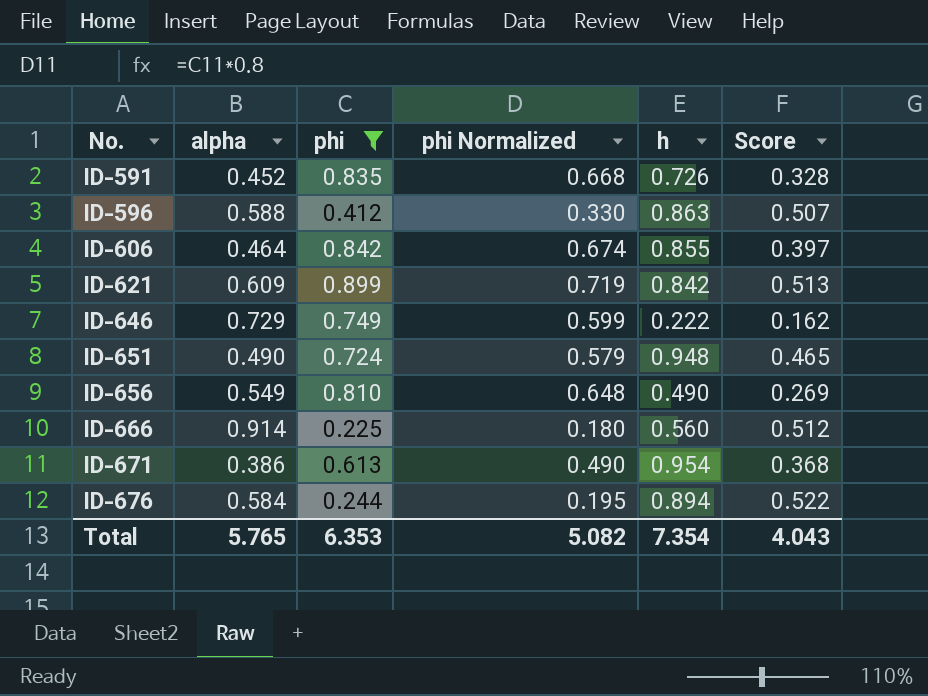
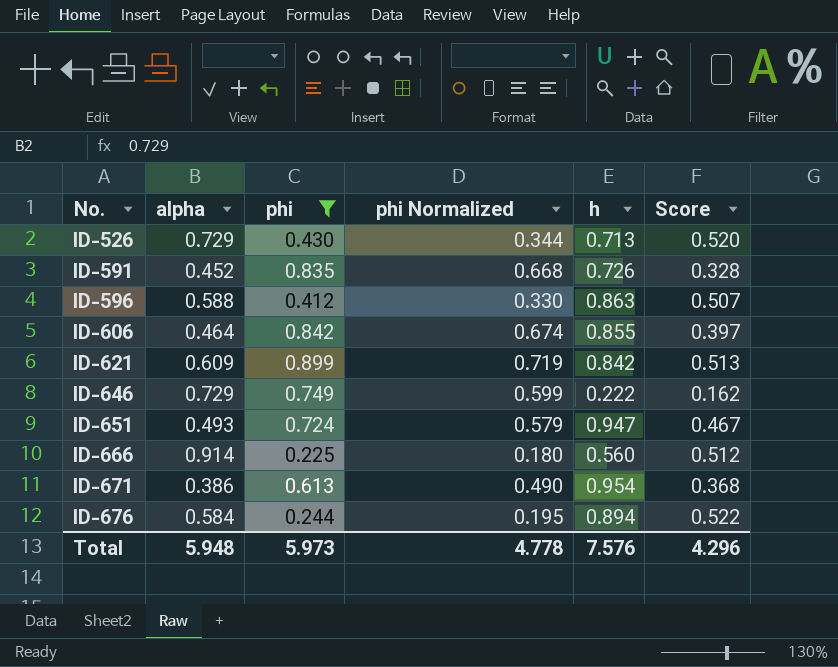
row ID-656: 0.549 | 0.810 | 0.648 | 0.490 | 0.269 -> none
row ID-526: none -> 0.729 | 0.430 | 0.344 | 0.713 | 0.520
ID-651 | alpha: 0.490 -> 0.493
ID-651 | h: 0.948 -> 0.947
ID-651 | Score: 0.465 -> 0.467
Total | alpha: 5.765 -> 5.948
Total | phi: 6.353 -> 5.973
Total | phi Normalized: 5.082 -> 4.778
Total | h: 7.354 -> 7.576
Total | Score: 4.043 -> 4.296

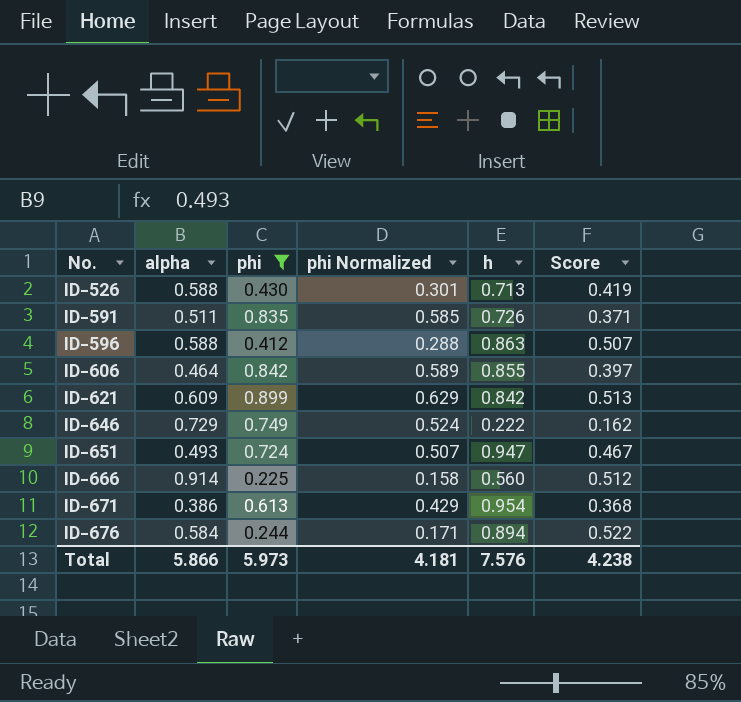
column phi Normalized | formula: [phi] * 0.8 -> [phi] * 0.7
ID-526 | alpha: 0.729 -> 0.588
ID-526 | Score: 0.520 -> 0.419
ID-591 | alpha: 0.452 -> 0.511
ID-591 | Score: 0.328 -> 0.371
Total | alpha: 5.948 -> 5.866
Total | phi Normalized: 4.778 -> 4.181
Total | Score: 4.296 -> 4.238

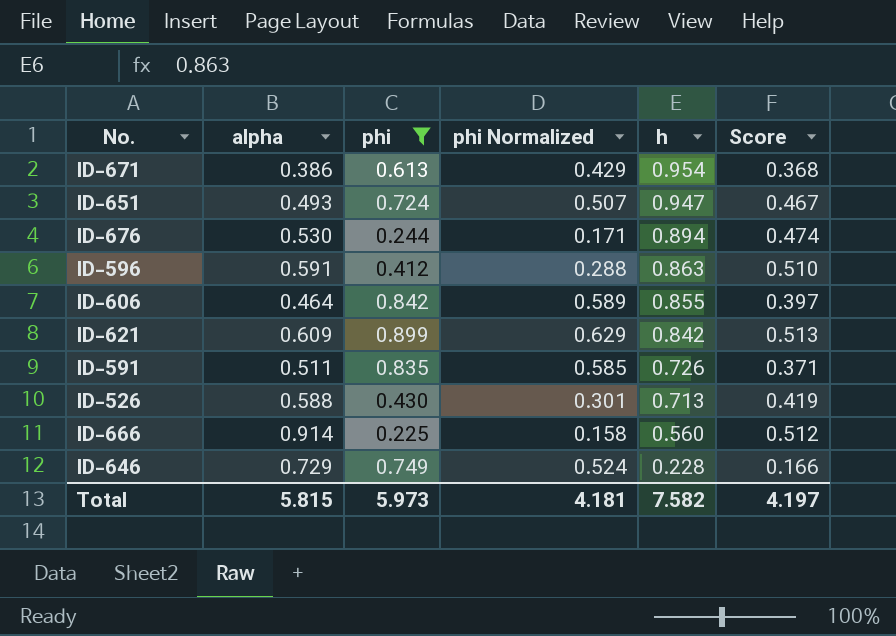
row order: No. ascending -> h descending
ID-676 | alpha: 0.584 -> 0.530
ID-676 | Score: 0.522 -> 0.474
ID-596 | alpha: 0.588 -> 0.591
ID-596 | Score: 0.507 -> 0.510
ID-646 | h: 0.222 -> 0.228
ID-646 | Score: 0.162 -> 0.166
Total | alpha: 5.866 -> 5.815
Total | h: 7.576 -> 7.582
Total | Score: 4.238 -> 4.197

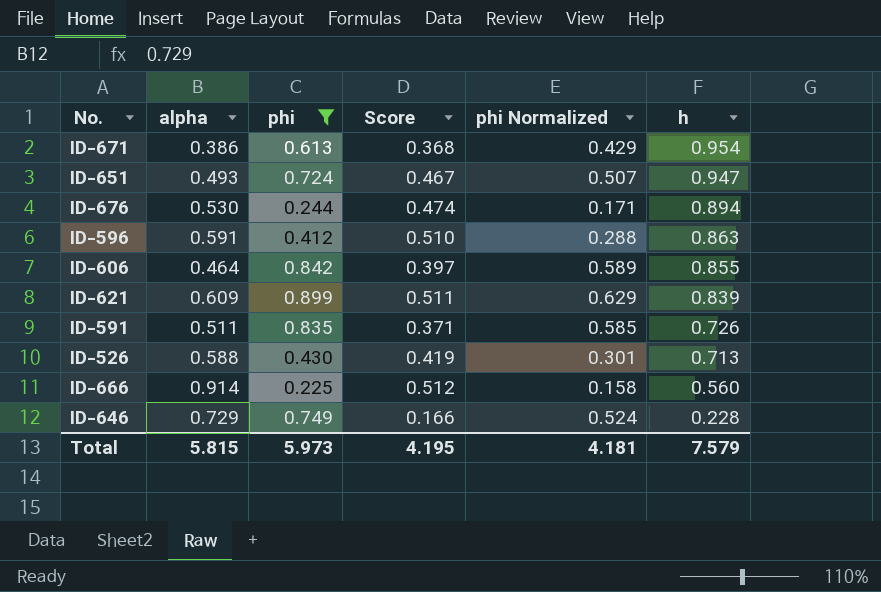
column Score | position: 6 -> 4
ID-621 | Score: 0.513 -> 0.511
ID-621 | h: 0.842 -> 0.839
Total | Score: 4.197 -> 4.195
Total | h: 7.582 -> 7.579

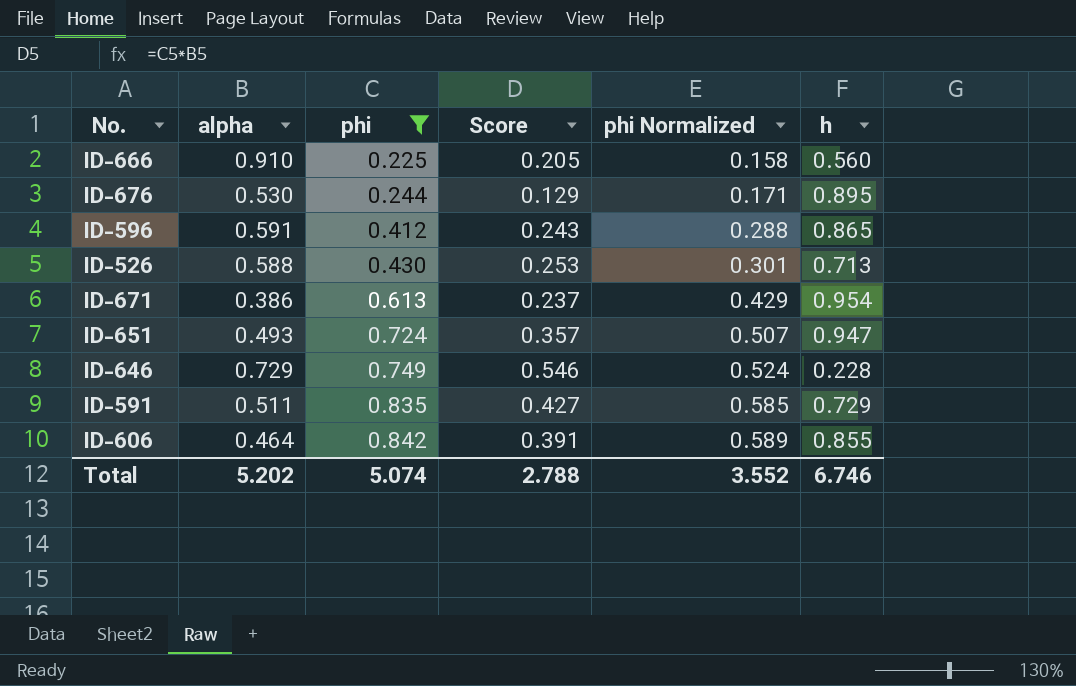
row order: h descending -> phi ascending
column Score | formula: [alpha] * [h] -> [alpha] * [phi]
row ID-621: 0.609 | 0.899 | 0.511 | 0.629 | 0.839 -> none
ID-666 | alpha: 0.914 -> 0.910
ID-676 | h: 0.894 -> 0.895
ID-596 | h: 0.863 -> 0.865
ID-591 | h: 0.726 -> 0.729
Total | alpha: 5.815 -> 5.202
Total | phi: 5.973 -> 5.074
Total | Score: 4.195 -> 2.788
Total | phi Normalized: 4.181 -> 3.552
Total | h: 7.579 -> 6.746

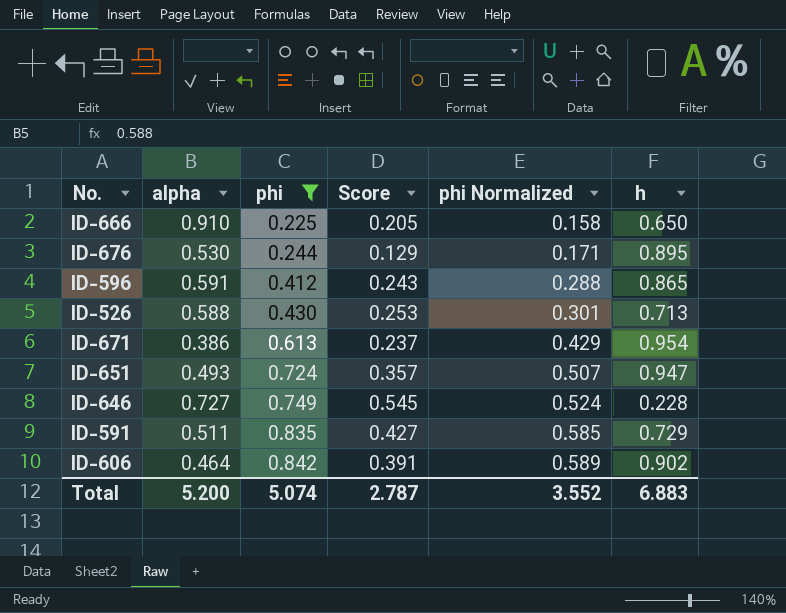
ID-666 | h: 0.560 -> 0.650
ID-646 | alpha: 0.729 -> 0.727
ID-646 | Score: 0.546 -> 0.545
ID-606 | h: 0.855 -> 0.902
Total | alpha: 5.202 -> 5.200
Total | Score: 2.788 -> 2.787
Total | h: 6.746 -> 6.883

